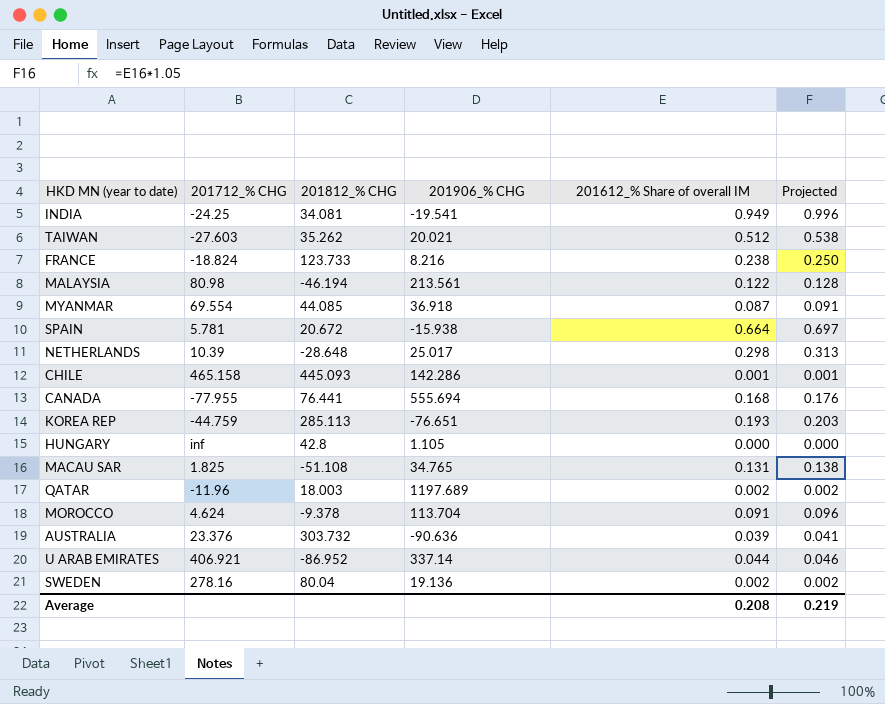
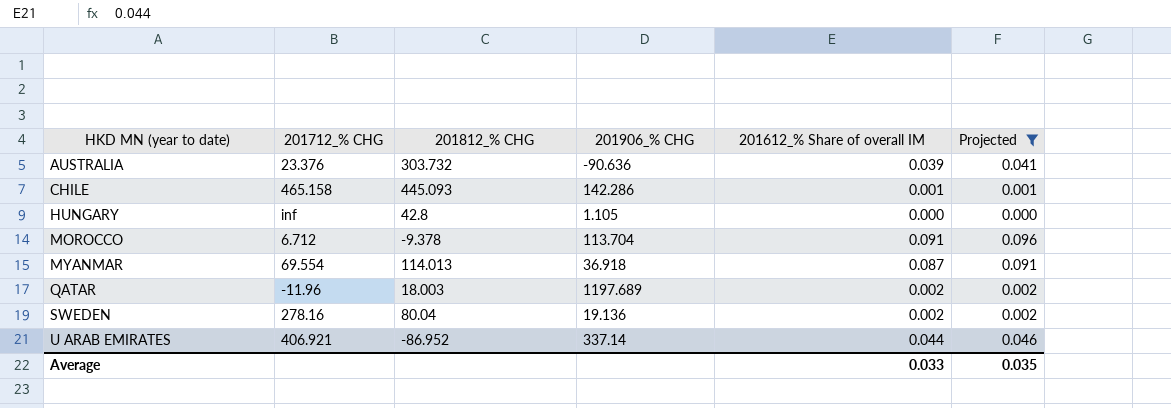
filter: none -> Projected <= 0.096
row order: none -> HKD MN (year to date) ascending
MOROCCO | 201712_% CHG: 4.624 -> 6.712
MYANMAR | 201812_% CHG: 44.085 -> 114.013
Average | 201612_% Share of overall IM: 0.208 -> 0.033
Average | Projected: 0.219 -> 0.035

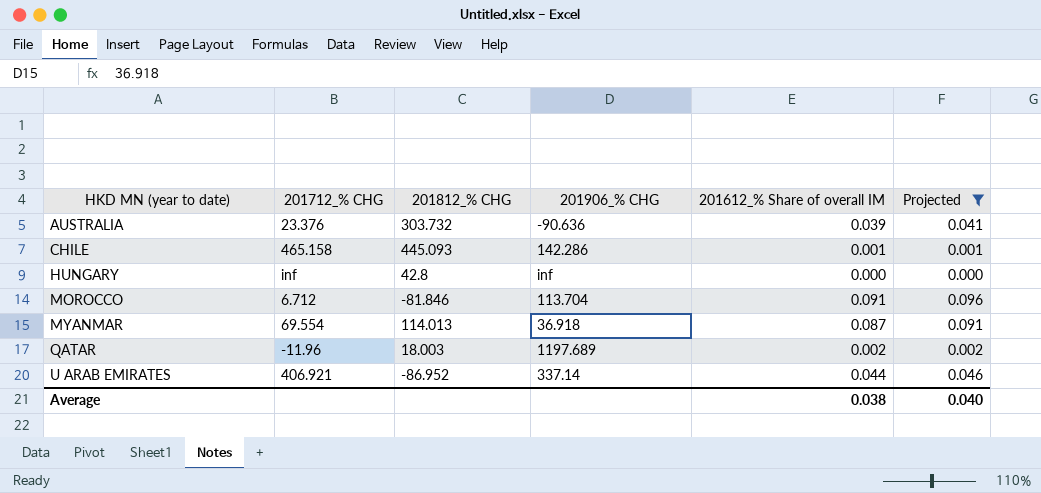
row SWEDEN: 278.16 | 80.04 | 19.136 | 0.002 | 0.002 -> none
HUNGARY | 201906_% CHG: 1.105 -> inf
MOROCCO | 201812_% CHG: -9.378 -> -81.846
Average | 201612_% Share of overall IM: 0.033 -> 0.038
Average | Projected: 0.035 -> 0.040

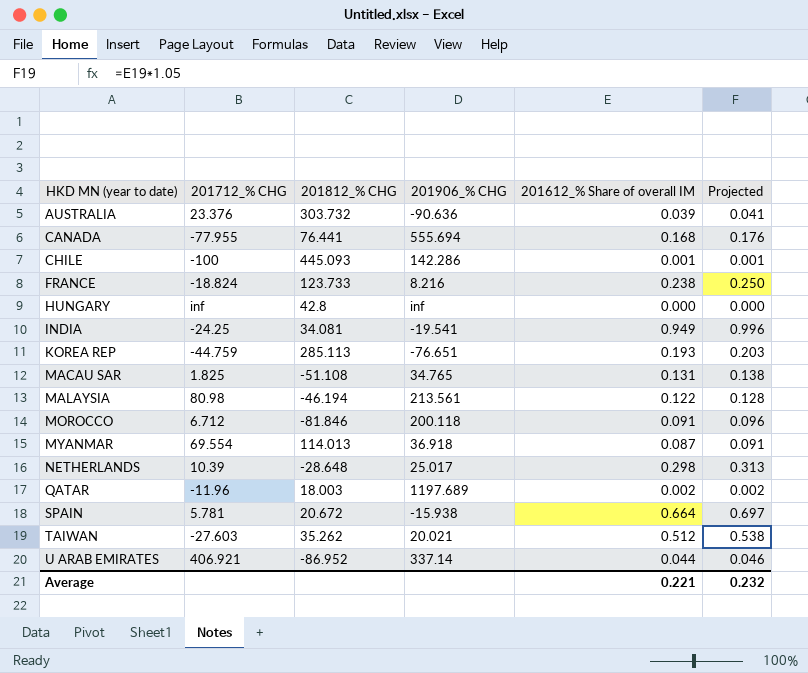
filter: Projected <= 0.096 -> none
CHILE | 201712_% CHG: 465.158 -> -100
MOROCCO | 201906_% CHG: 113.704 -> 200.118
Average | 201612_% Share of overall IM: 0.038 -> 0.221
Average | Projected: 0.040 -> 0.232

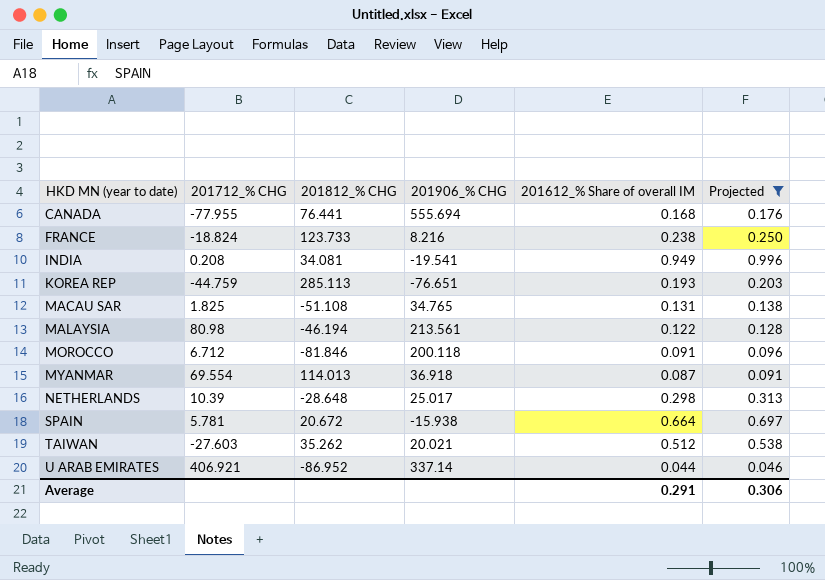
filter: none -> Projected >= 0.046
INDIA | 201712_% CHG: -24.25 -> 0.208
Average | 201612_% Share of overall IM: 0.221 -> 0.291
Average | Projected: 0.232 -> 0.306

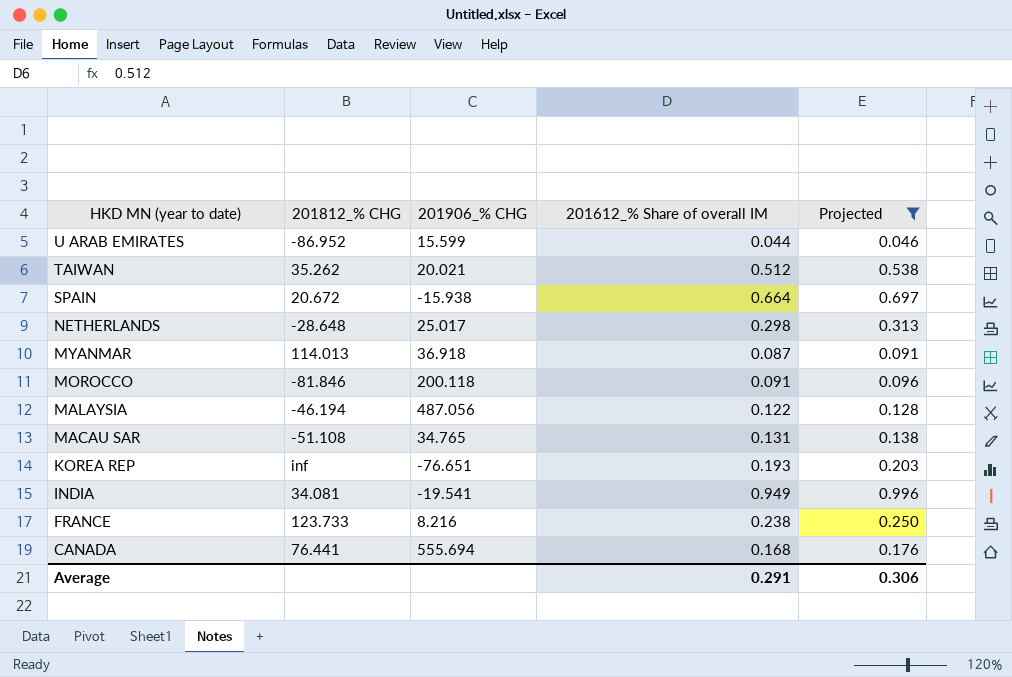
row order: HKD MN (year to date) ascending -> HKD MN (year to date) descending
column 201712_% CHG | position: 2 -> none
U ARAB EMIRATES | 201906_% CHG: 337.14 -> 15.599
MALAYSIA | 201906_% CHG: 213.561 -> 487.056
KOREA REP | 201812_% CHG: 285.113 -> inf

